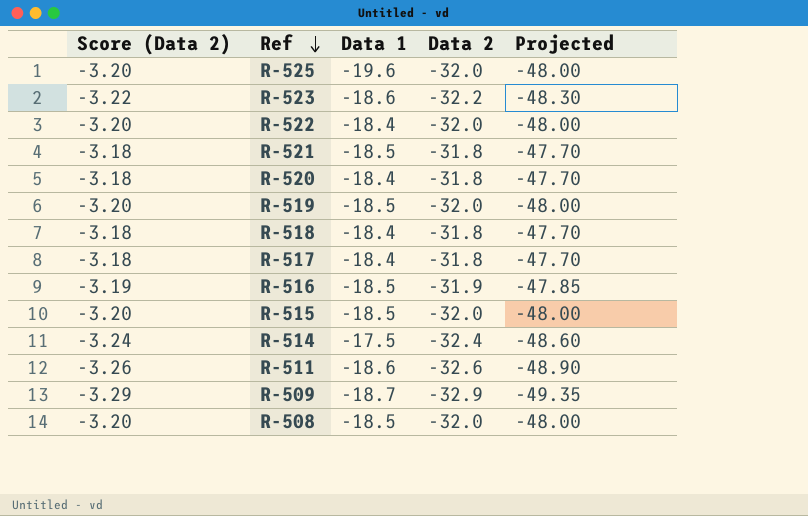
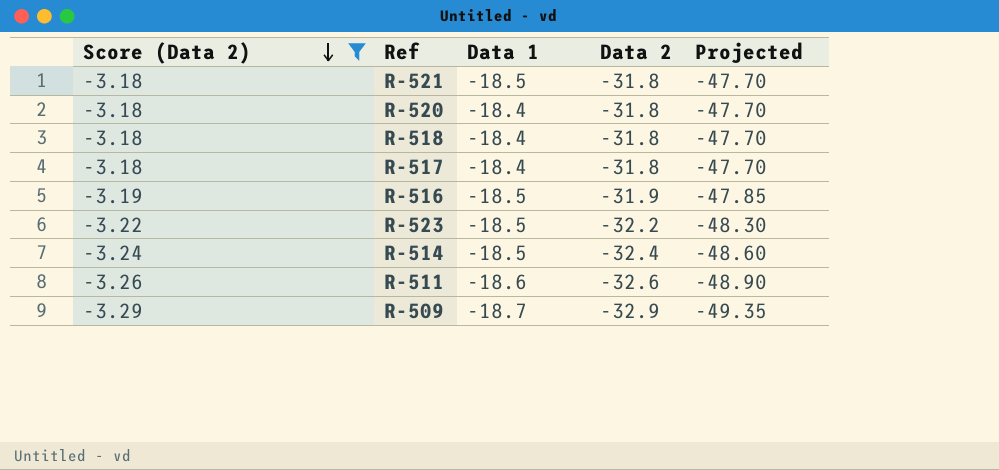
filter: none -> Score (Data 2) != -3.20
row order: Ref descending -> Score (Data 2) descending
R-523 | Data 1: -18.6 -> -18.5
R-514 | Data 1: -17.5 -> -18.5

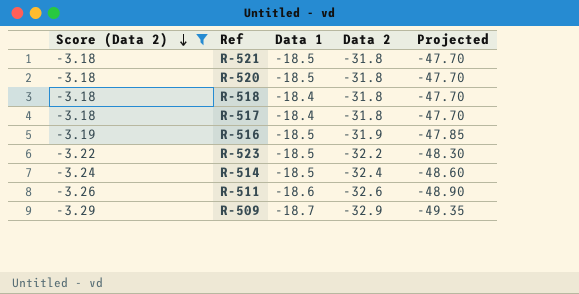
R-520 | Data 1: -18.4 -> -18.5

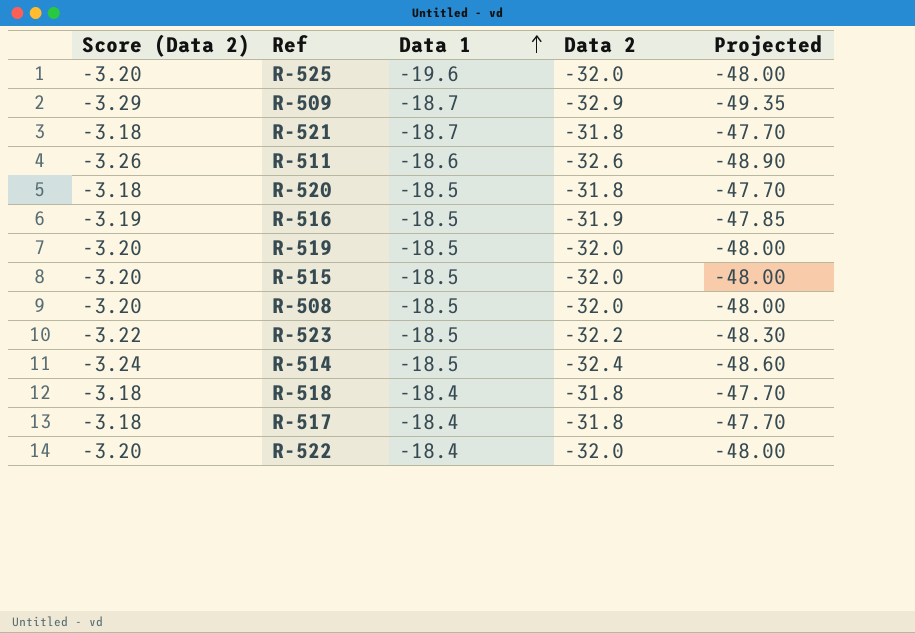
filter: Score (Data 2) != -3.20 -> none
row order: Score (Data 2) descending -> Data 1 ascending
R-521 | Data 1: -18.5 -> -18.7

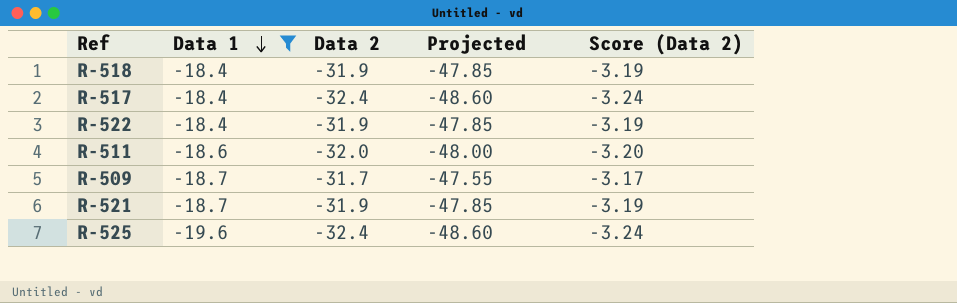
filter: none -> Data 1 != -18.5
row order: Data 1 ascending -> Data 1 descending
column Score (Data 2) | position: 1 -> 5
R-518 | Data 2: -31.8 -> -31.9
R-518 | Projected: -47.70 -> -47.85
R-518 | Score (Data 2): -3.18 -> -3.19
R-517 | Data 2: -31.8 -> -32.4
R-517 | Projected: -47.70 -> -48.60
R-517 | Score (Data 2): -3.18 -> -3.24
R-522 | Data 2: -32.0 -> -31.9
R-522 | Projected: -48.00 -> -47.85
R-522 | Score (Data 2): -3.20 -> -3.19
R-511 | Data 2: -32.6 -> -32.0
R-511 | Projected: -48.90 -> -48.00
R-511 | Score (Data 2): -3.26 -> -3.20
R-509 | Data 2: -32.9 -> -31.7
R-509 | Projected: -49.35 -> -47.55
R-509 | Score (Data 2): -3.29 -> -3.17
R-521 | Data 2: -31.8 -> -31.9
R-521 | Projected: -47.70 -> -47.85
R-521 | Score (Data 2): -3.18 -> -3.19
R-525 | Data 2: -32.0 -> -32.4
R-525 | Projected: -48.00 -> -48.60
R-525 | Score (Data 2): -3.20 -> -3.24

